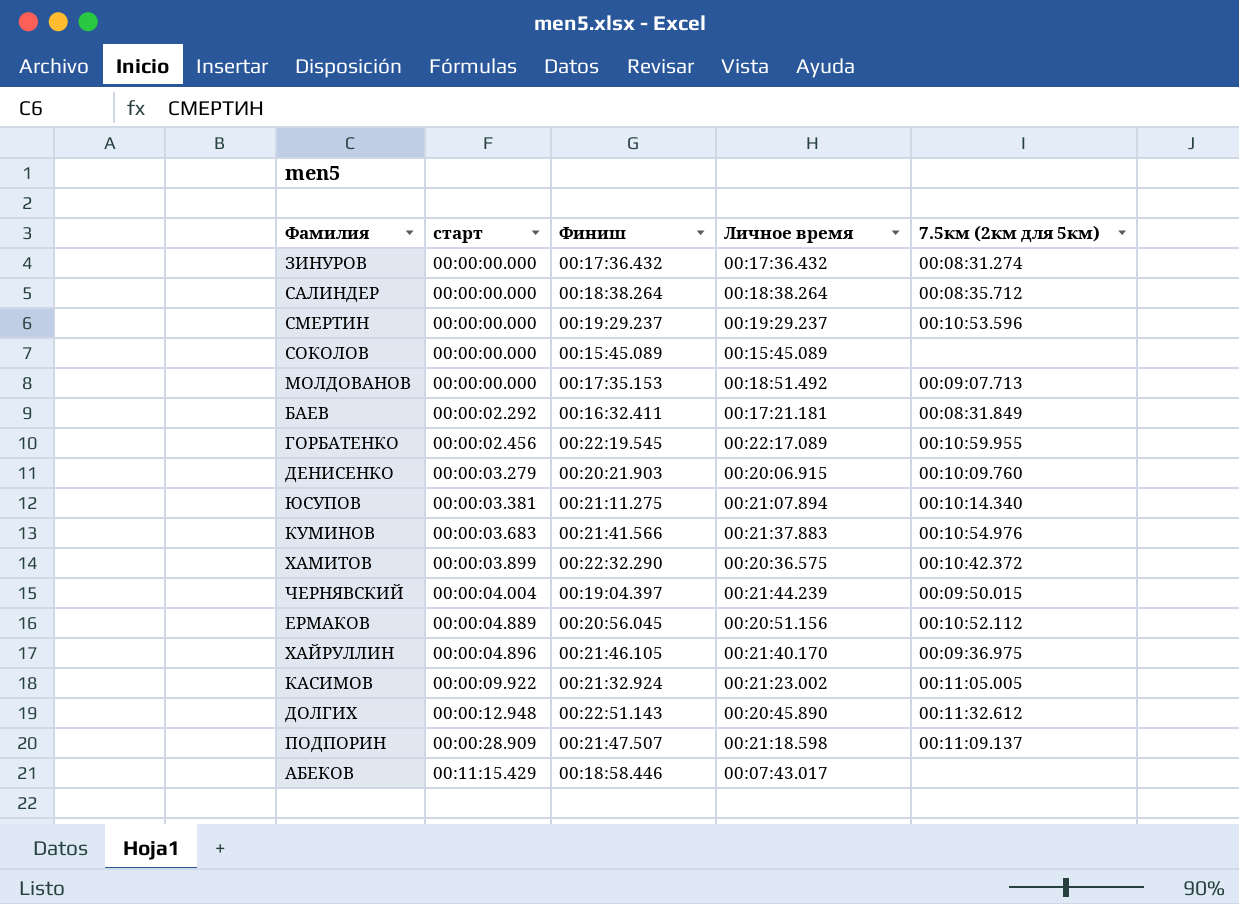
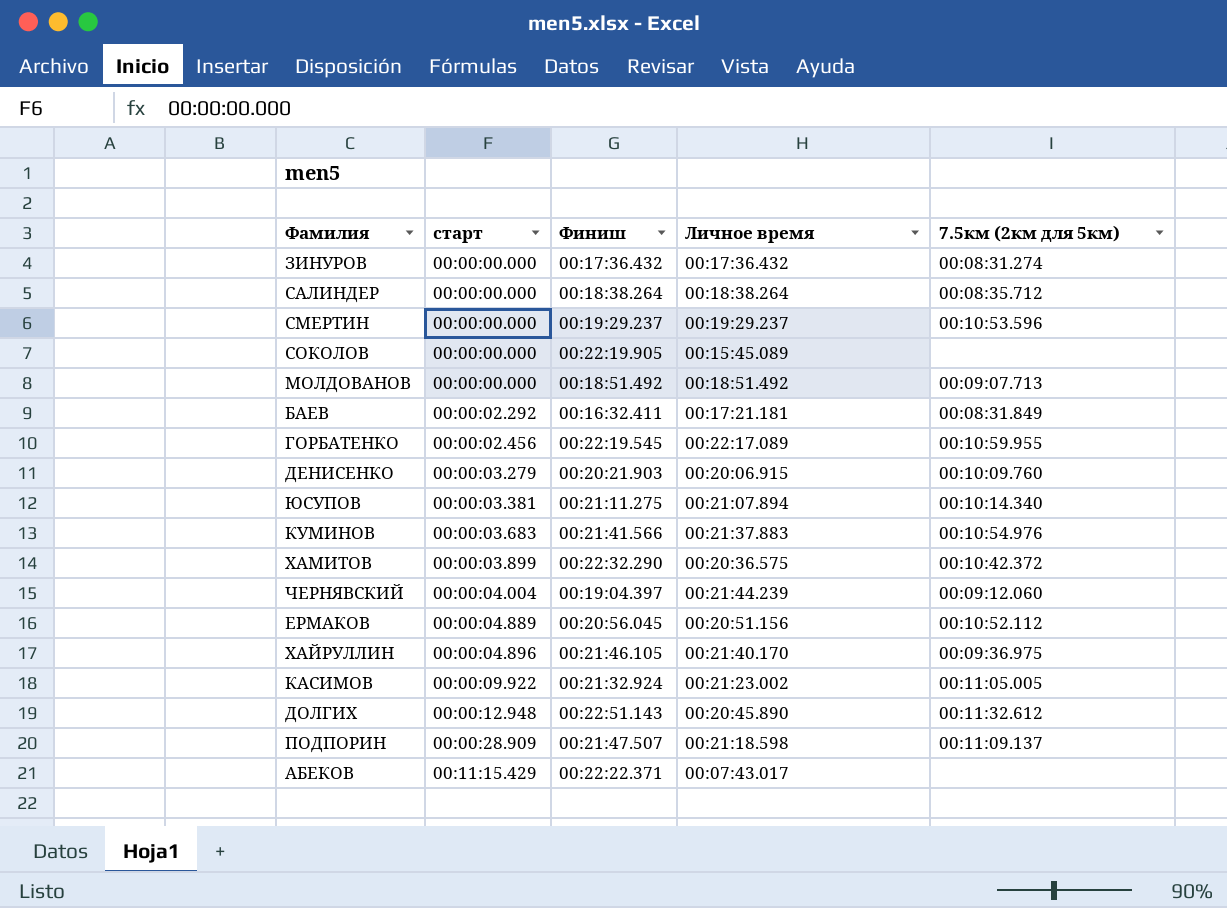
СОКОЛОВ | Финиш: 00:15:45.089 -> 00:22:19.905
МОЛДОВАНОВ | Финиш: 00:17:35.153 -> 00:18:51.492
ЧЕРНЯВСКИЙ | 7.5км (2км для 5км): 00:09:50.015 -> 00:09:12.060
АБЕКОВ | Финиш: 00:18:58.446 -> 00:22:22.371

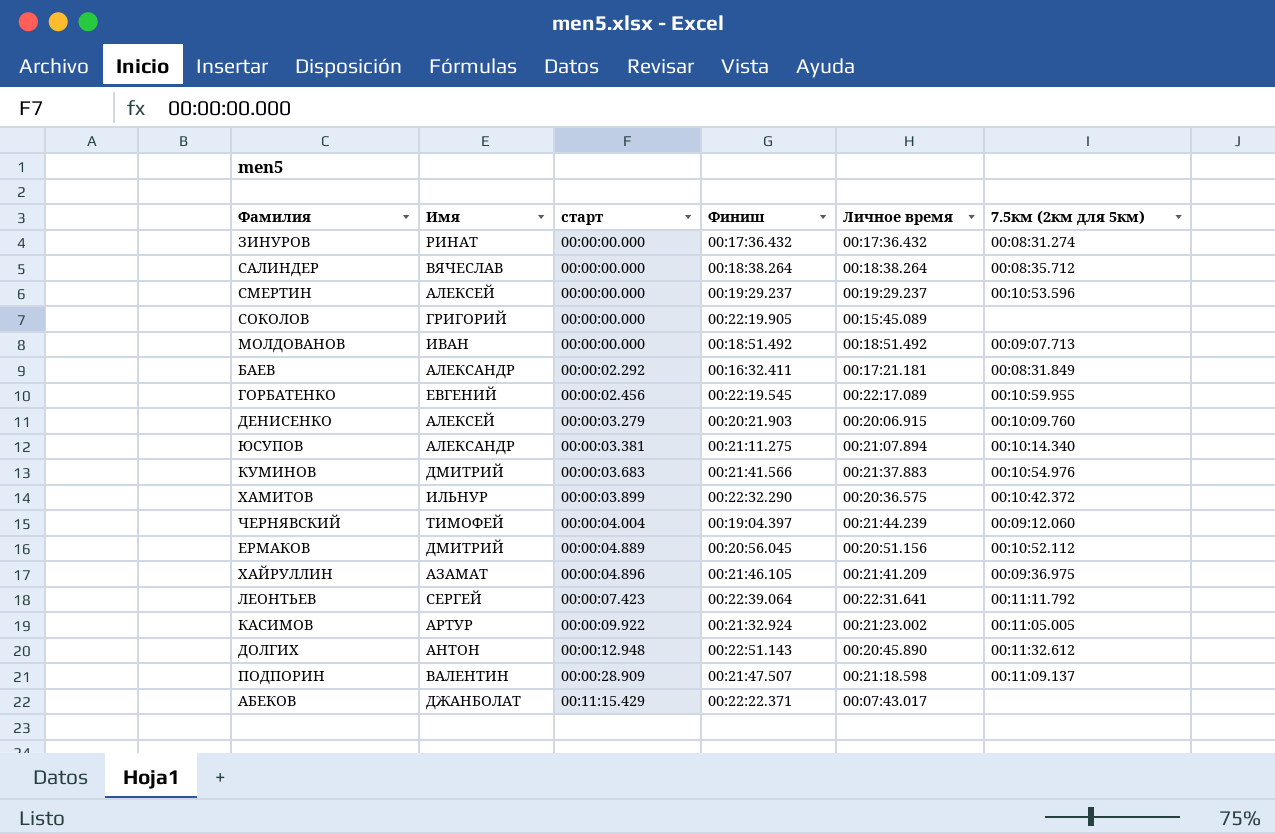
column Имя | position: none -> 2
ХАЙРУЛЛИН | Личное время: 00:21:40.170 -> 00:21:41.209
row ЛЕОНТЬЕВ: none -> СЕРГЕЙ | 00:00:07.423 | 00:22:39.064 | 00:22:31.641 | 00:11:11.792

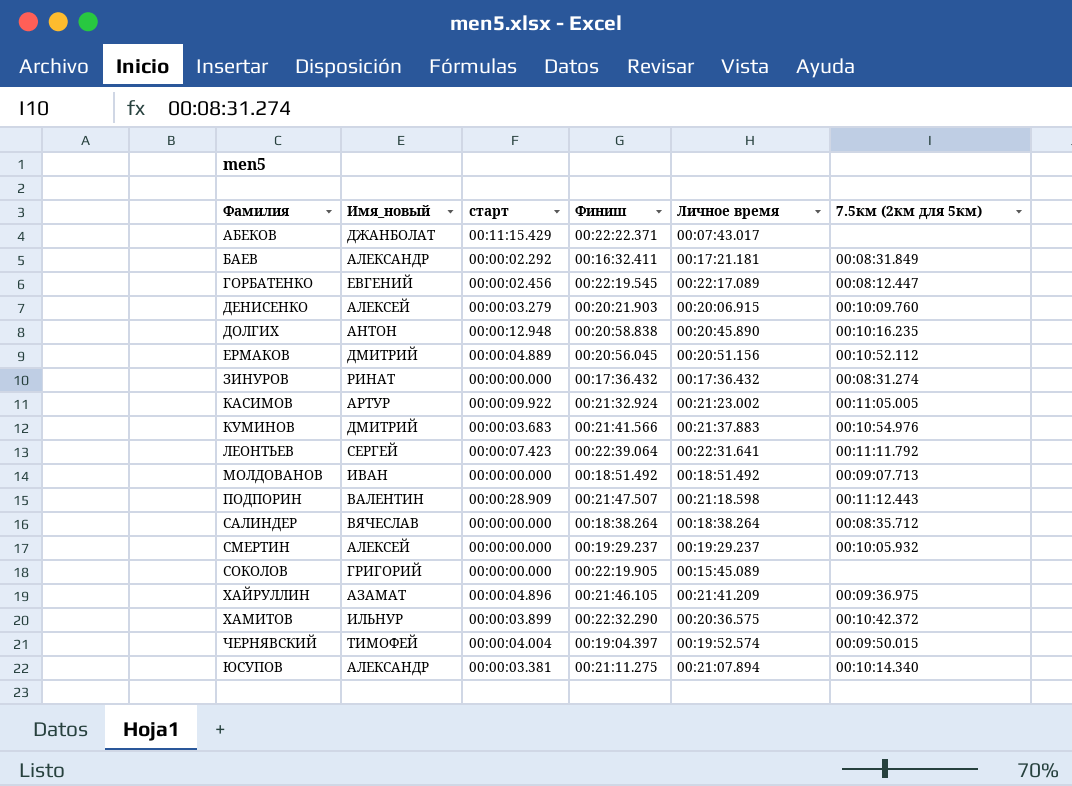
row order: старт ascending -> Фамилия ascending
column name: Имя -> Имя_новый
ГОРБАТЕНКО | 7.5км (2км для 5км): 00:10:59.955 -> 00:08:12.447
ДОЛГИХ | Финиш: 00:22:51.143 -> 00:20:58.838
ДОЛГИХ | 7.5км (2км для 5км): 00:11:32.612 -> 00:10:16.235
ПОДПОРИН | 7.5км (2км для 5км): 00:11:09.137 -> 00:11:12.443
СМЕРТИН | 7.5км (2км для 5км): 00:10:53.596 -> 00:10:05.932
ЧЕРНЯВСКИЙ | Личное время: 00:21:44.239 -> 00:19:52.574
ЧЕРНЯВСКИЙ | 7.5км (2км для 5км): 00:09:12.060 -> 00:09:50.015

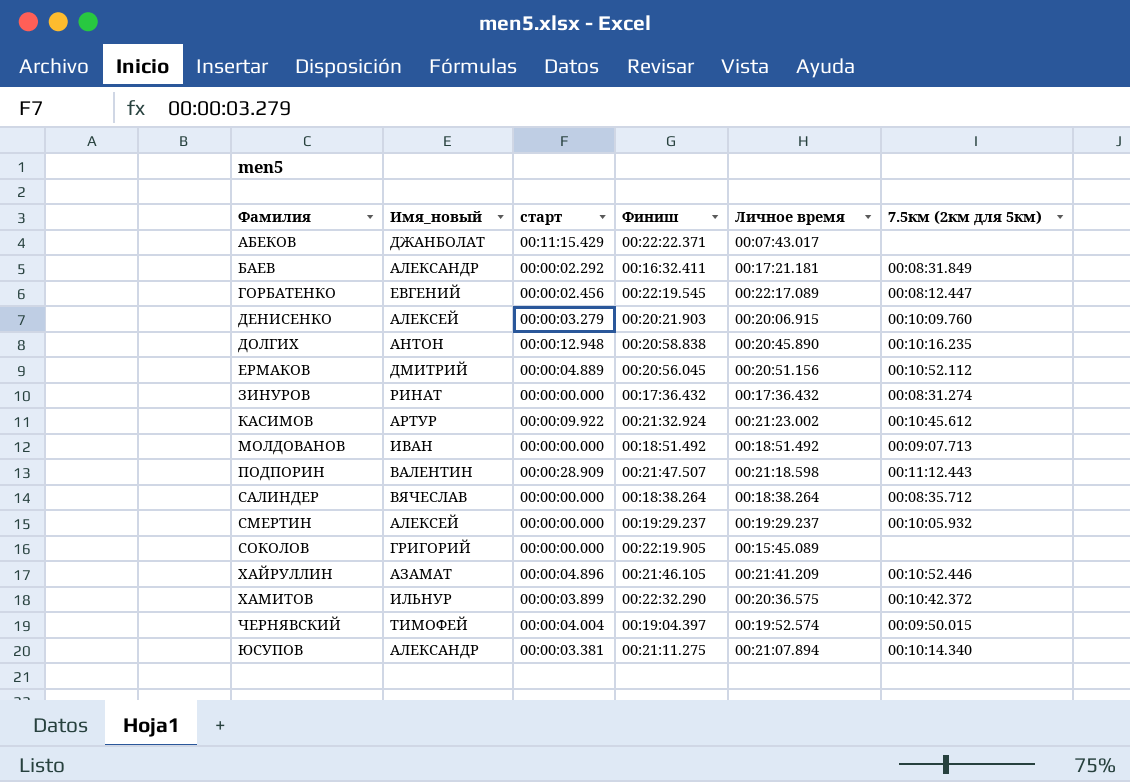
row КУМИНОВ: ДМИТРИЙ | 00:00:03.683 | 00:21:41.566 | 00:21:37.883 | 00:10:54.976 -> none
row ЛЕОНТЬЕВ: СЕРГЕЙ | 00:00:07.423 | 00:22:39.064 | 00:22:31.641 | 00:11:11.792 -> none
КАСИМОВ | 7.5км (2км для 5км): 00:11:05.005 -> 00:10:45.612
ХАЙРУЛЛИН | 7.5км (2км для 5км): 00:09:36.975 -> 00:10:52.446

